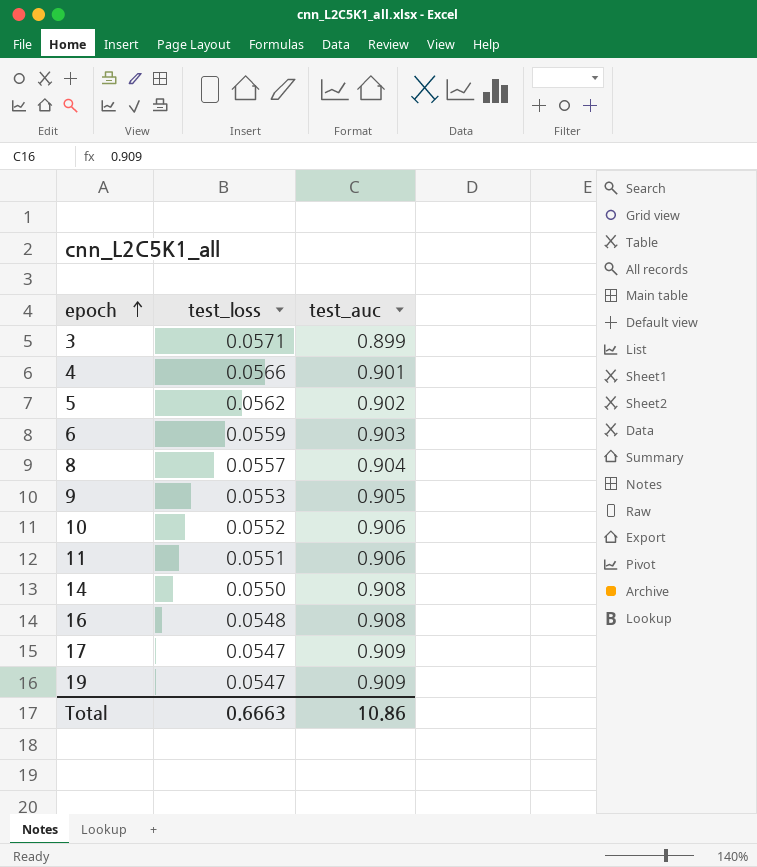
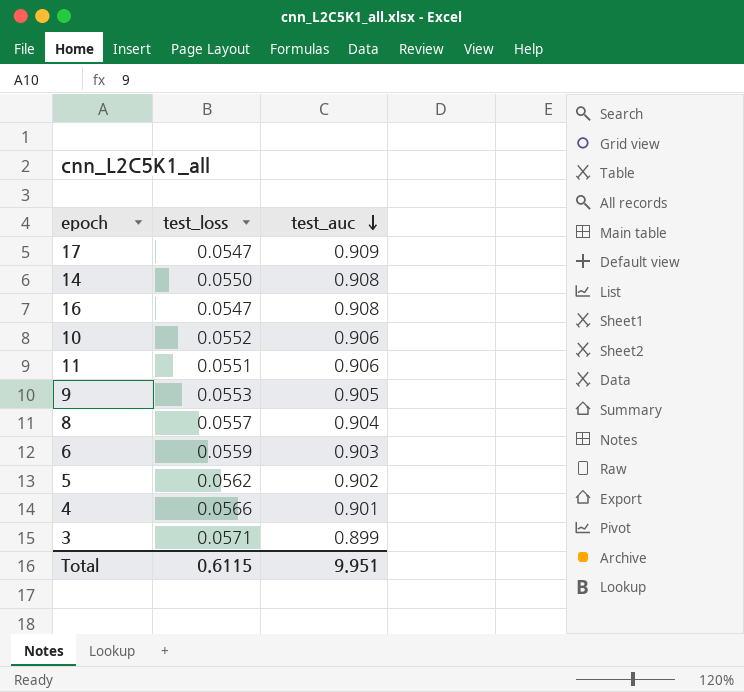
row order: epoch ascending -> test_auc descending
row 19: 0.0547 | 0.909 -> none
16 | test_loss: 0.0548 -> 0.0547
Total | test_loss: 0.6663 -> 0.6115
Total | test_auc: 10.86 -> 9.951

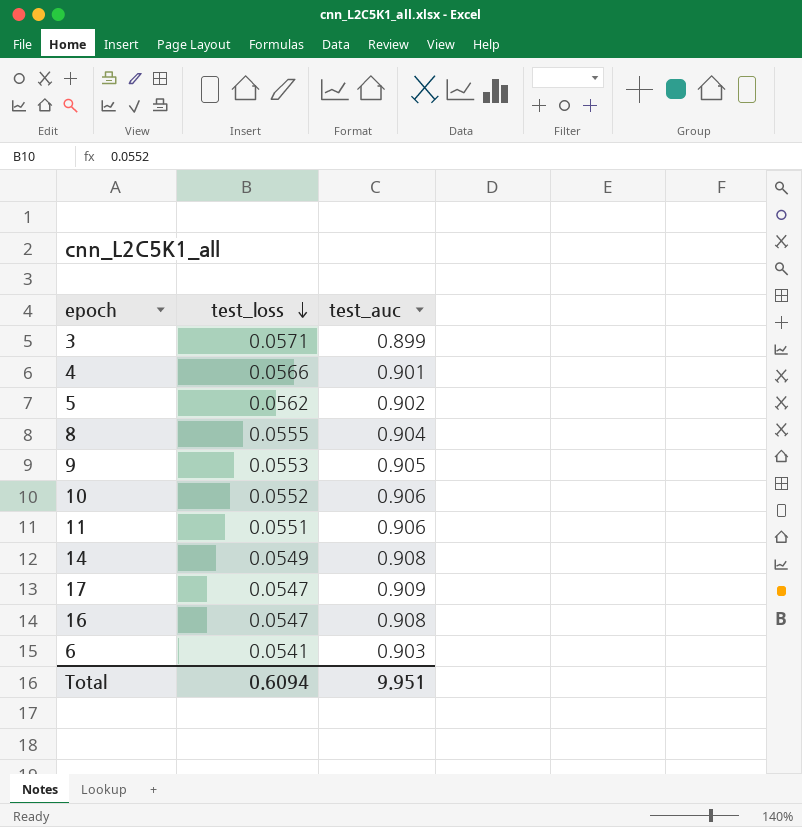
row order: test_auc descending -> test_loss descending
8 | test_loss: 0.0557 -> 0.0555
14 | test_loss: 0.0550 -> 0.0549
6 | test_loss: 0.0559 -> 0.0541
Total | test_loss: 0.6115 -> 0.6094

